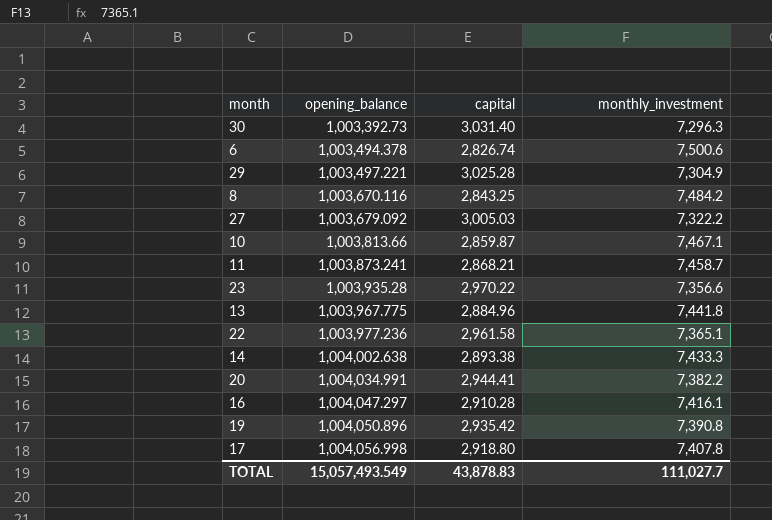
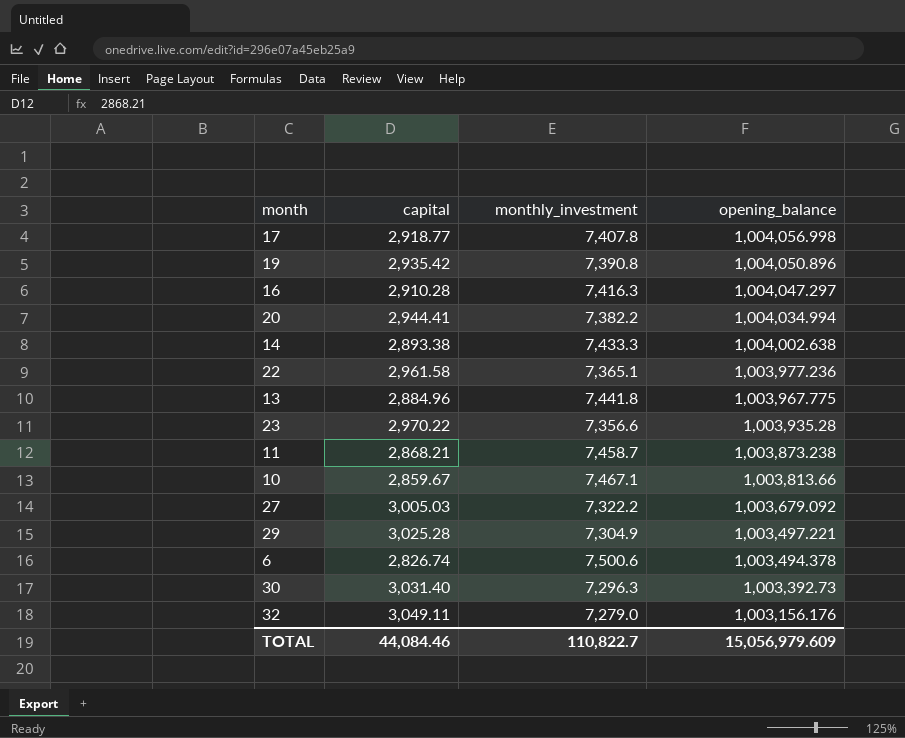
row order: opening_balance ascending -> opening_balance descending
column opening_balance | position: 2 -> 4
row 8: 1,003,670.116 | 2,843.25 | 7,484.2 -> none
17 | capital: 2,918.80 -> 2,918.77
16 | monthly_investment: 7,416.1 -> 7,416.3
20 | opening_balance: 1,004,034.991 -> 1,004,034.994
11 | opening_balance: 1,003,873.241 -> 1,003,873.238
10 | capital: 2,859.87 -> 2,859.67
row 32: none -> 3,049.11 | 7,279.0 | 1,003,156.176
TOTAL | capital: 43,878.83 -> 44,084.46
TOTAL | monthly_investment: 111,027.7 -> 110,822.7
TOTAL | opening_balance: 15,057,493.549 -> 15,056,979.609

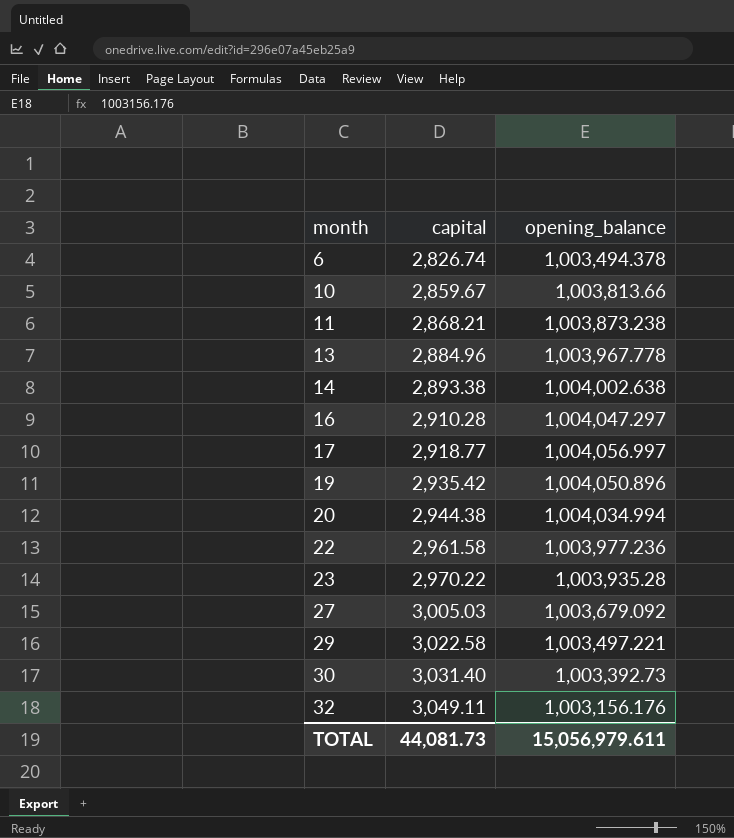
row order: opening_balance descending -> month ascending
column monthly_investment | position: 3 -> none
13 | opening_balance: 1,003,967.775 -> 1,003,967.778
17 | opening_balance: 1,004,056.998 -> 1,004,056.997
20 | capital: 2,944.41 -> 2,944.38
29 | capital: 3,025.28 -> 3,022.58
TOTAL | capital: 44,084.46 -> 44,081.73
TOTAL | opening_balance: 15,056,979.609 -> 15,056,979.611

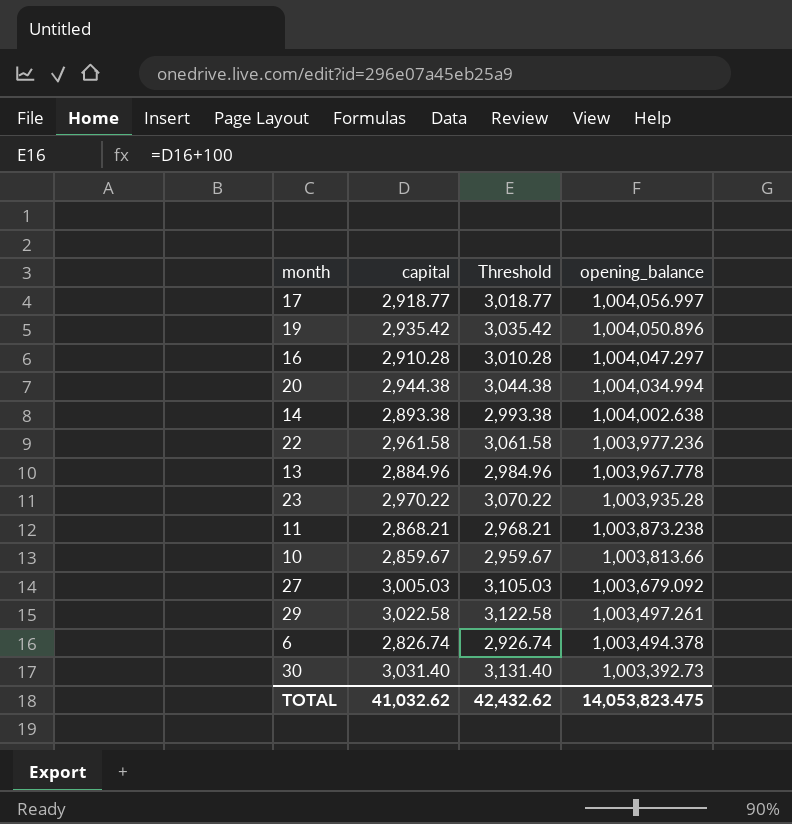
row order: month ascending -> opening_balance descending
column Threshold | formula: none -> [capital] + 100
row 32: 3,049.11 | 1,003,156.176 -> none
29 | opening_balance: 1,003,497.221 -> 1,003,497.261
TOTAL | capital: 44,081.73 -> 41,032.62
TOTAL | opening_balance: 15,056,979.611 -> 14,053,823.475

